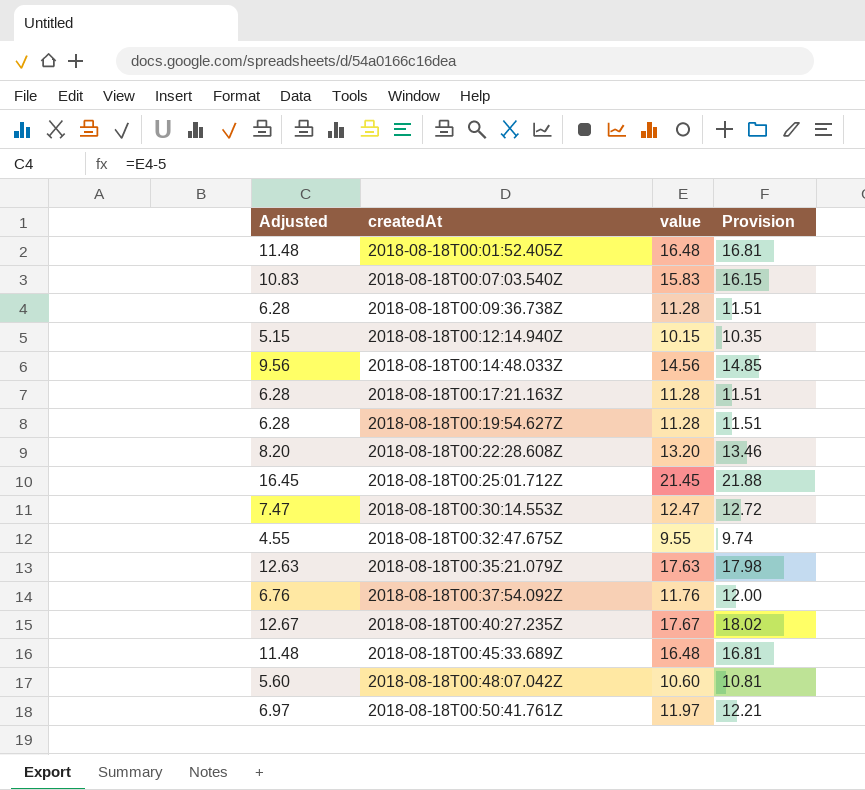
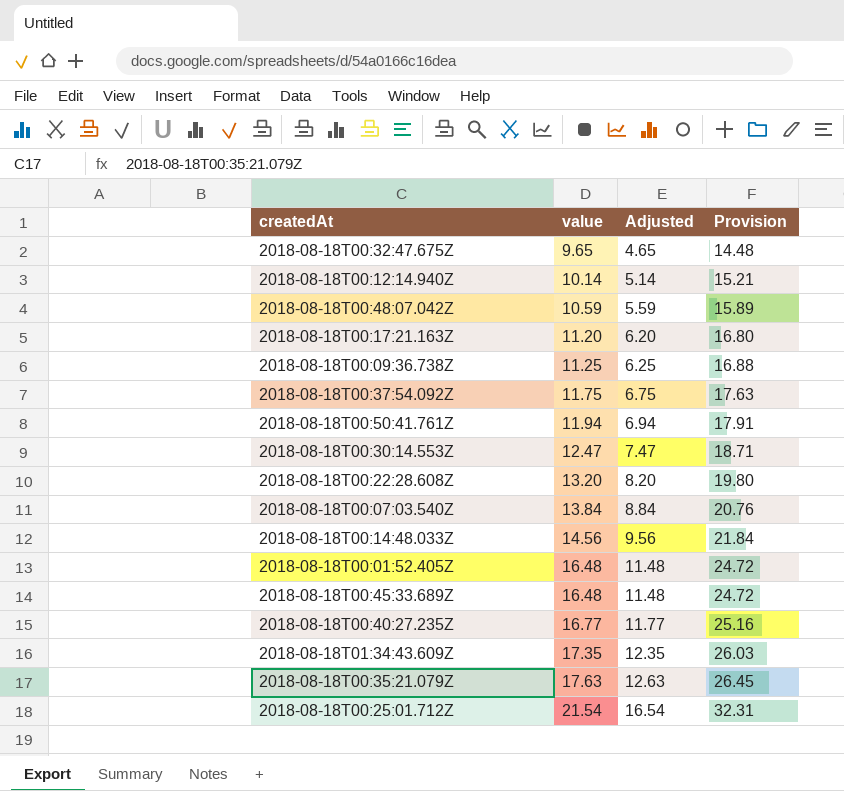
row order: createdAt ascending -> value ascending
column Adjusted | position: 1 -> 3
column Provision | formula: [value] * 1.02 -> [value] * 1.5
row 2018-08-18T00:19:54.627Z: 6.28 | 11.28 | 11.51 -> none
2018-08-18T00:32:47.675Z | value: 9.55 -> 9.65
2018-08-18T00:32:47.675Z | Adjusted: 4.55 -> 4.65
2018-08-18T00:12:14.940Z | value: 10.15 -> 10.14
2018-08-18T00:12:14.940Z | Adjusted: 5.15 -> 5.14
2018-08-18T00:48:07.042Z | value: 10.60 -> 10.59
2018-08-18T00:48:07.042Z | Adjusted: 5.60 -> 5.59
2018-08-18T00:17:21.163Z | value: 11.28 -> 11.20
2018-08-18T00:17:21.163Z | Adjusted: 6.28 -> 6.20
2018-08-18T00:09:36.738Z | value: 11.28 -> 11.25
2018-08-18T00:09:36.738Z | Adjusted: 6.28 -> 6.25
2018-08-18T00:37:54.092Z | value: 11.76 -> 11.75
2018-08-18T00:37:54.092Z | Adjusted: 6.76 -> 6.75
2018-08-18T00:50:41.761Z | value: 11.97 -> 11.94
2018-08-18T00:50:41.761Z | Adjusted: 6.97 -> 6.94
2018-08-18T00:07:03.540Z | value: 15.83 -> 13.84
2018-08-18T00:07:03.540Z | Adjusted: 10.83 -> 8.84
2018-08-18T00:40:27.235Z | value: 17.67 -> 16.77
2018-08-18T00:40:27.235Z | Adjusted: 12.67 -> 11.77
row 2018-08-18T01:34:43.609Z: none -> 17.35 | 12.35 | 26.03
2018-08-18T00:25:01.712Z | value: 21.45 -> 21.54
2018-08-18T00:25:01.712Z | Adjusted: 16.45 -> 16.54

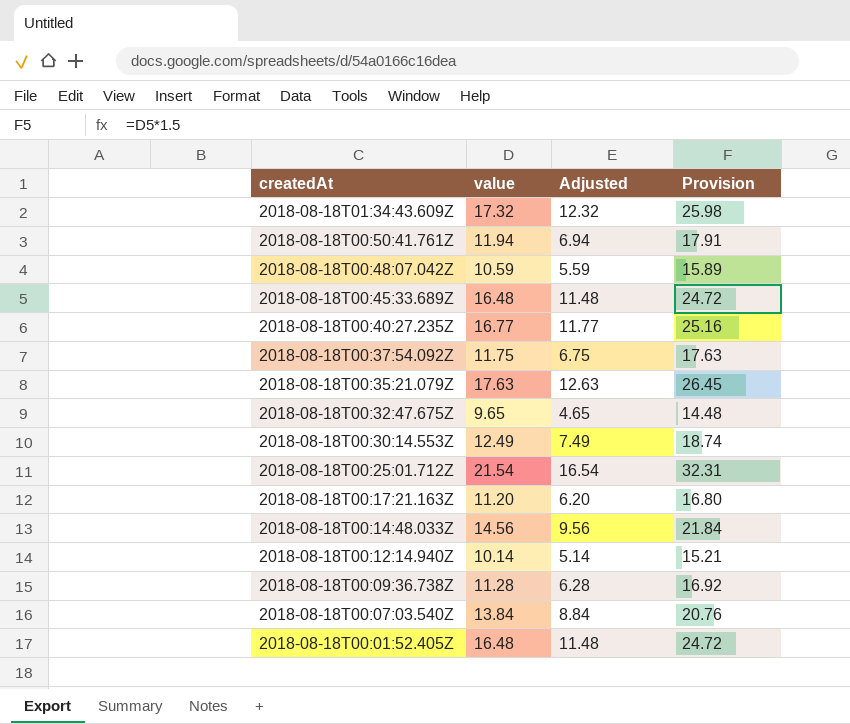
row order: value ascending -> createdAt descending
row 2018-08-18T00:22:28.608Z: 13.20 | 8.20 | 19.80 -> none
2018-08-18T01:34:43.609Z | value: 17.35 -> 17.32
2018-08-18T01:34:43.609Z | Adjusted: 12.35 -> 12.32
2018-08-18T01:34:43.609Z | Provision: 26.03 -> 25.98
2018-08-18T00:30:14.553Z | value: 12.47 -> 12.49
2018-08-18T00:30:14.553Z | Adjusted: 7.47 -> 7.49
2018-08-18T00:30:14.553Z | Provision: 18.71 -> 18.74
2018-08-18T00:09:36.738Z | value: 11.25 -> 11.28
2018-08-18T00:09:36.738Z | Adjusted: 6.25 -> 6.28
2018-08-18T00:09:36.738Z | Provision: 16.88 -> 16.92

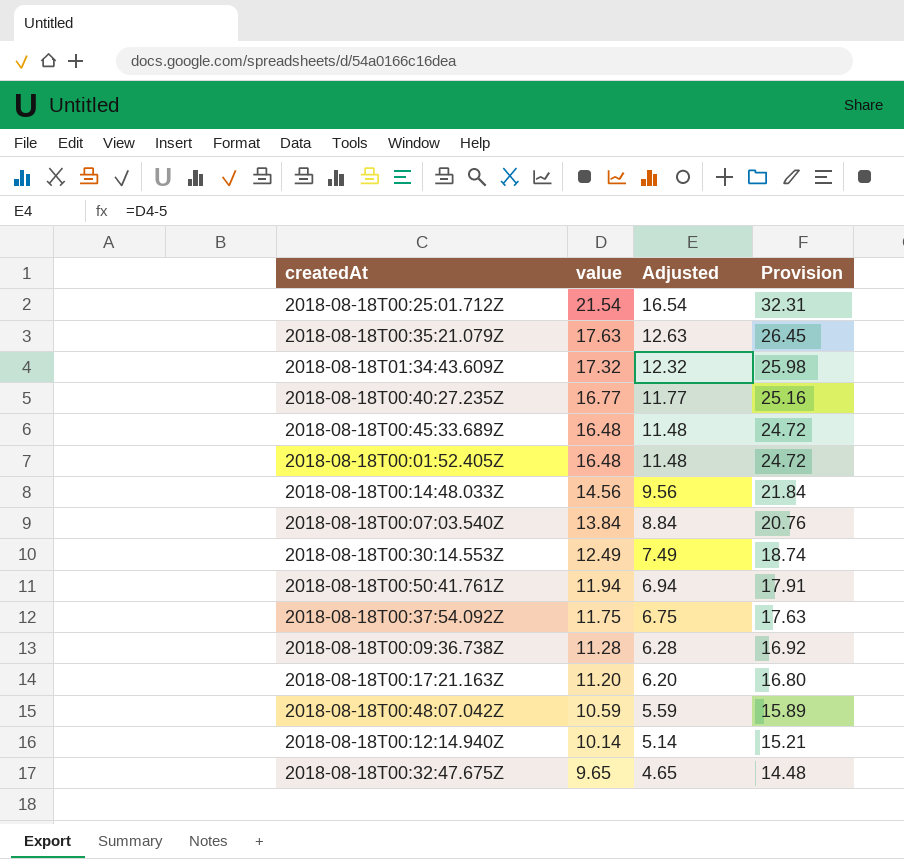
row order: createdAt descending -> value descending

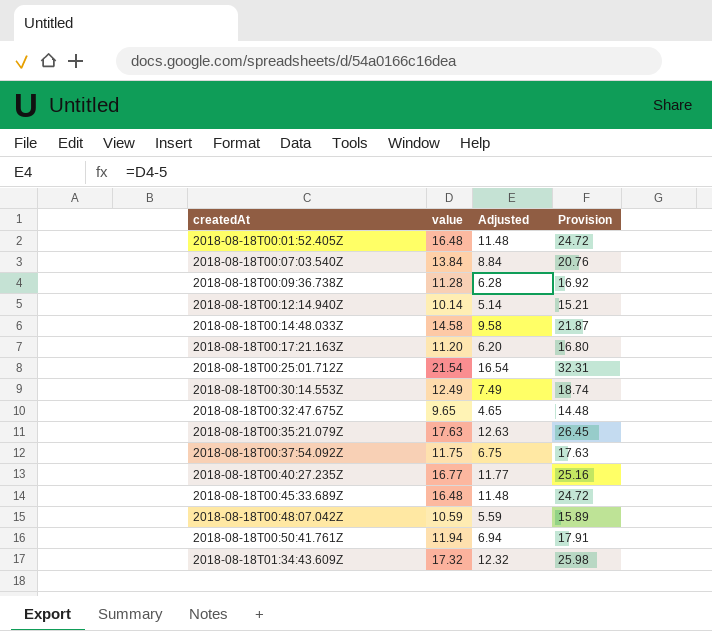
row order: value descending -> createdAt ascending
2018-08-18T00:14:48.033Z | value: 14.56 -> 14.58
2018-08-18T00:14:48.033Z | Adjusted: 9.56 -> 9.58
2018-08-18T00:14:48.033Z | Provision: 21.84 -> 21.87

